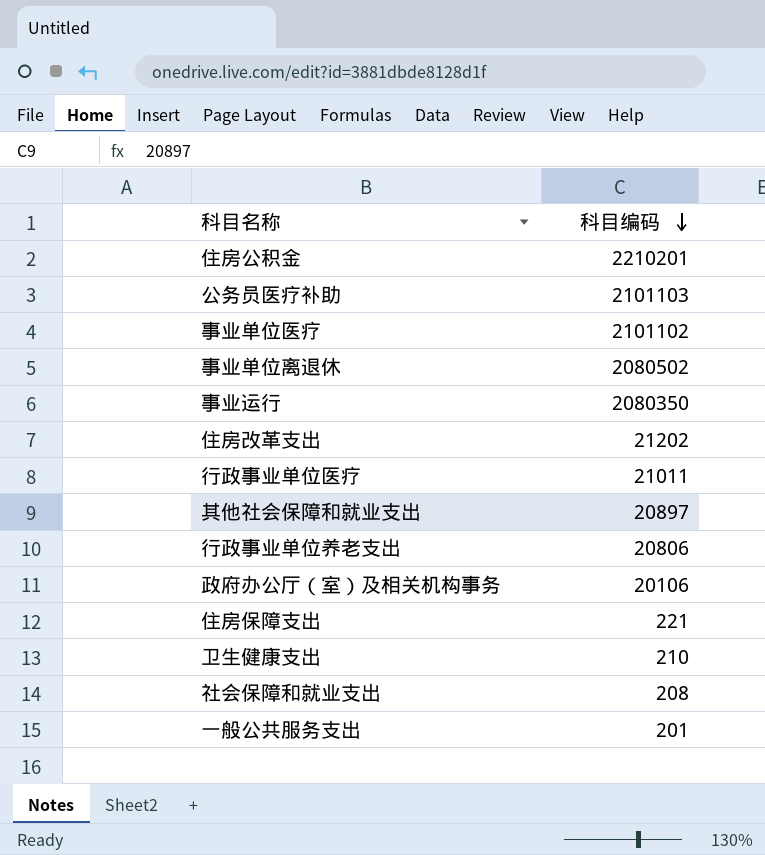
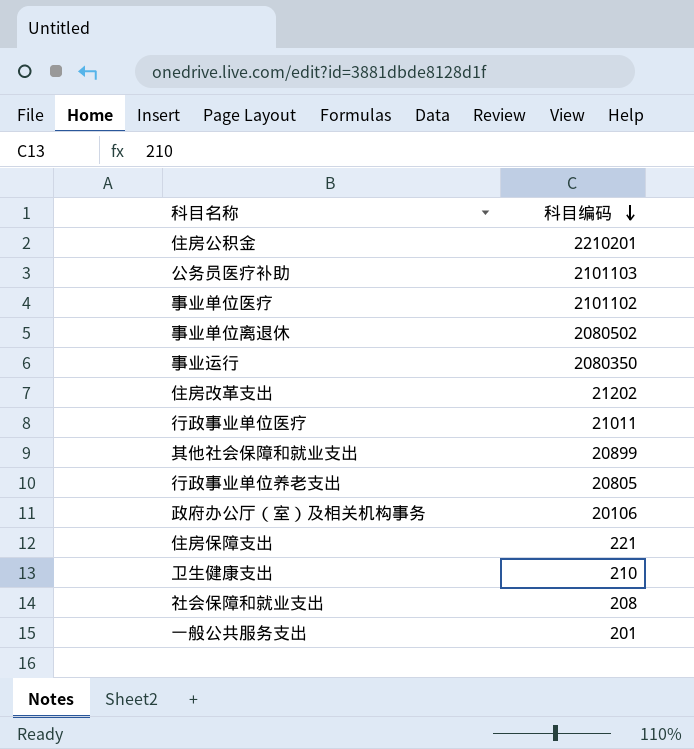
其他社会保障和就业支出 | 科目编码: 20897 -> 20899
行政事业单位养老支出 | 科目编码: 20806 -> 20805

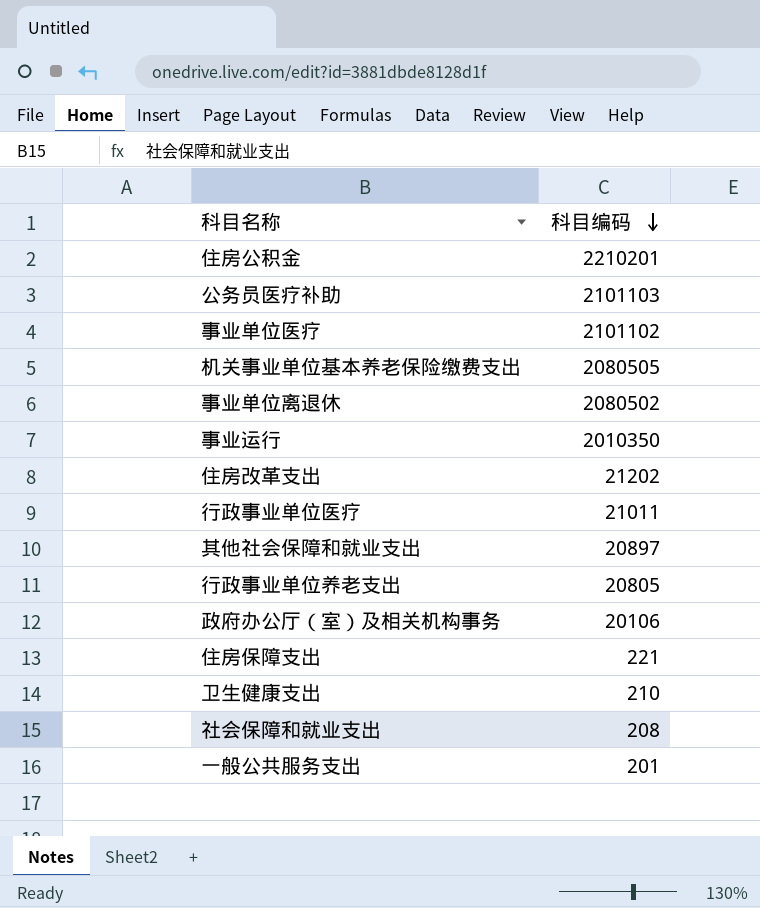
row 机关事业单位基本养老保险缴费支出: none -> 2080505
事业运行 | 科目编码: 2080350 -> 2010350
其他社会保障和就业支出 | 科目编码: 20899 -> 20897

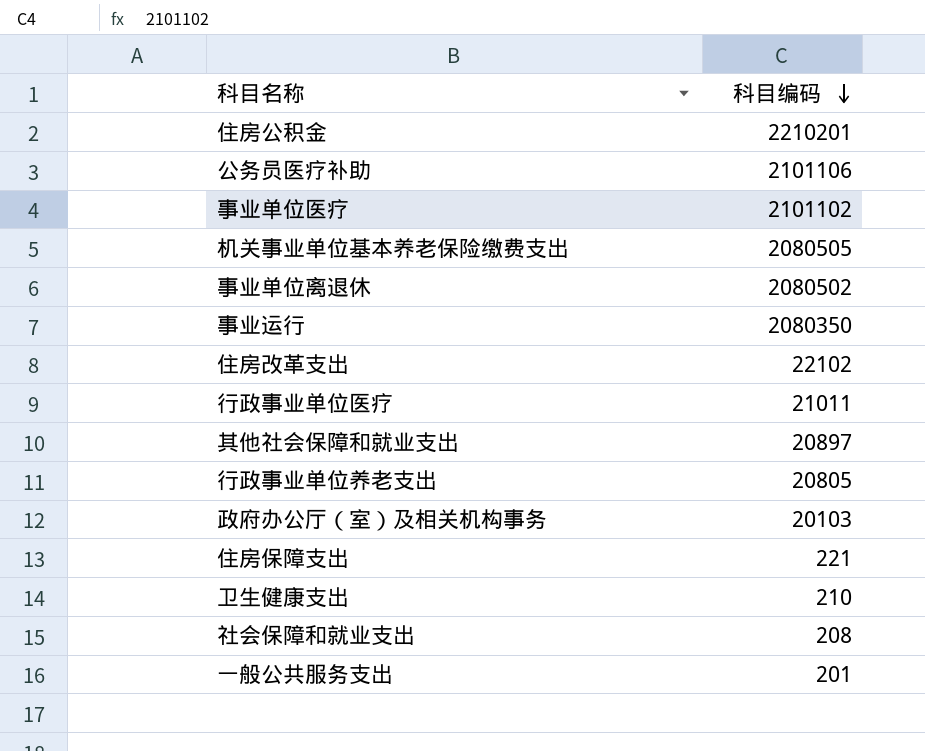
公务员医疗补助 | 科目编码: 2101103 -> 2101106
事业运行 | 科目编码: 2010350 -> 2080350
住房改革支出 | 科目编码: 21202 -> 22102
政府办公厅（室）及相关机构事务 | 科目编码: 20106 -> 20103

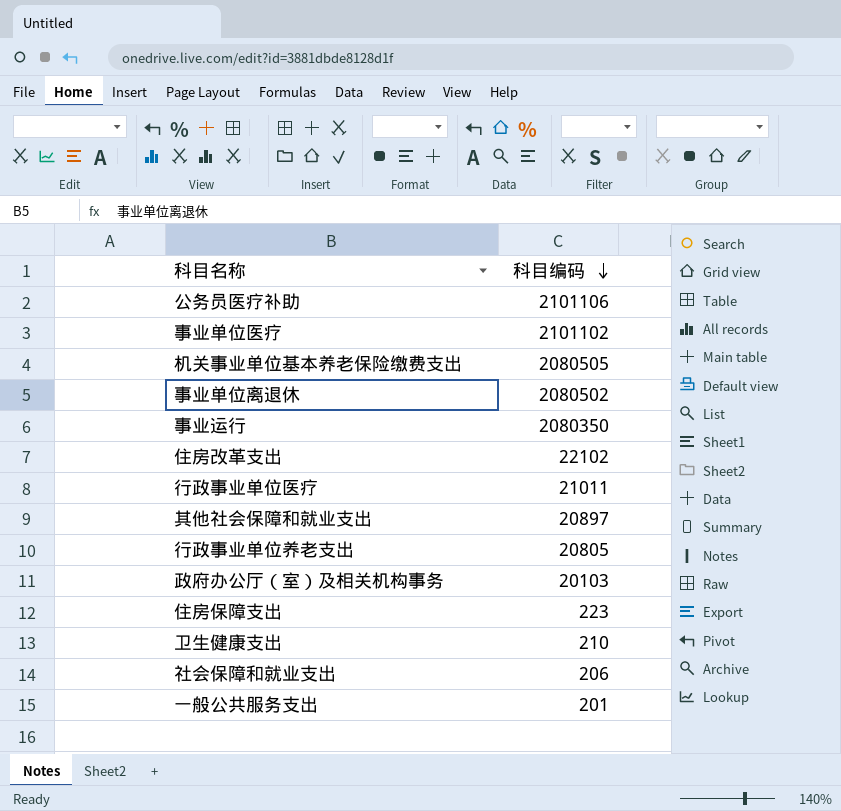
row 住房公积金: 2210201 -> none
住房保障支出 | 科目编码: 221 -> 223
社会保障和就业支出 | 科目编码: 208 -> 206

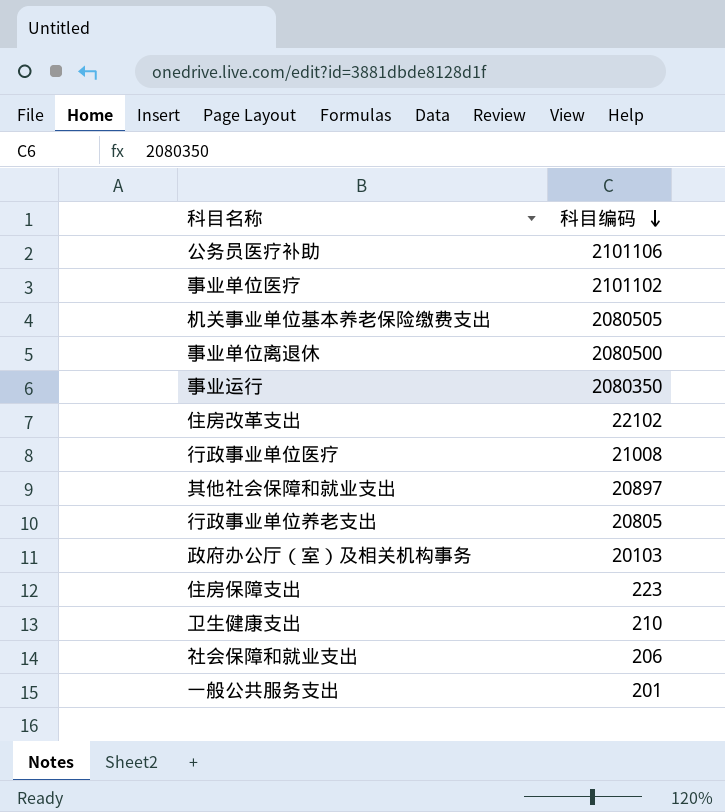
事业单位离退休 | 科目编码: 2080502 -> 2080500
行政事业单位医疗 | 科目编码: 21011 -> 21008

